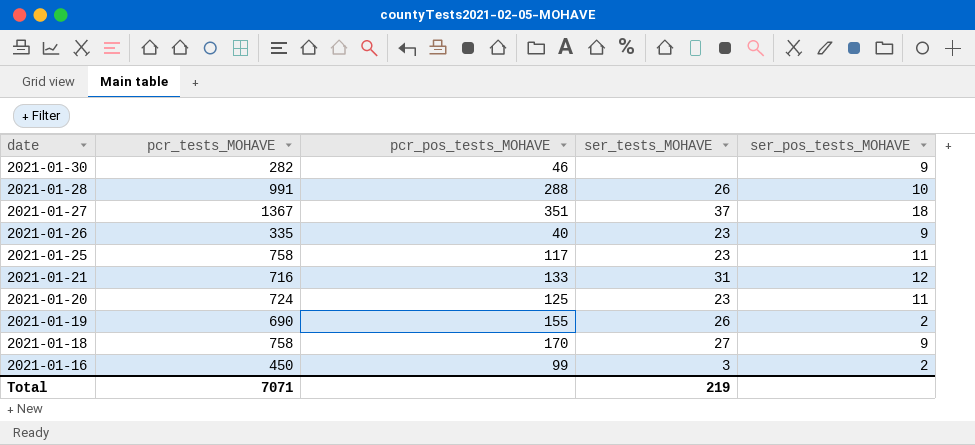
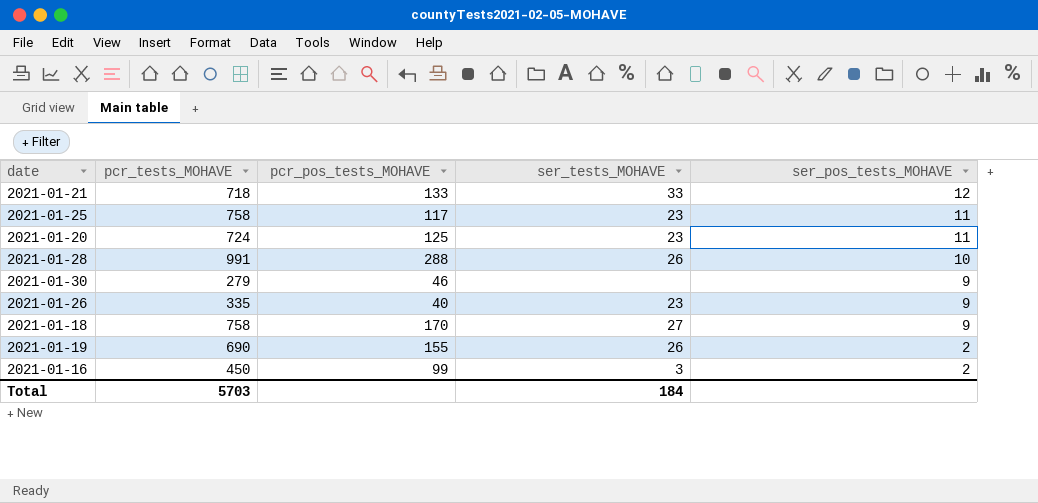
row order: date descending -> ser_pos_tests_MOHAVE descending
row 2021-01-27: 1367 | 351 | 37 | 18 -> none
2021-01-21 | pcr_tests_MOHAVE: 716 -> 718
2021-01-21 | ser_tests_MOHAVE: 31 -> 33
2021-01-30 | pcr_tests_MOHAVE: 282 -> 279
Total | pcr_tests_MOHAVE: 7071 -> 5703
Total | ser_tests_MOHAVE: 219 -> 184

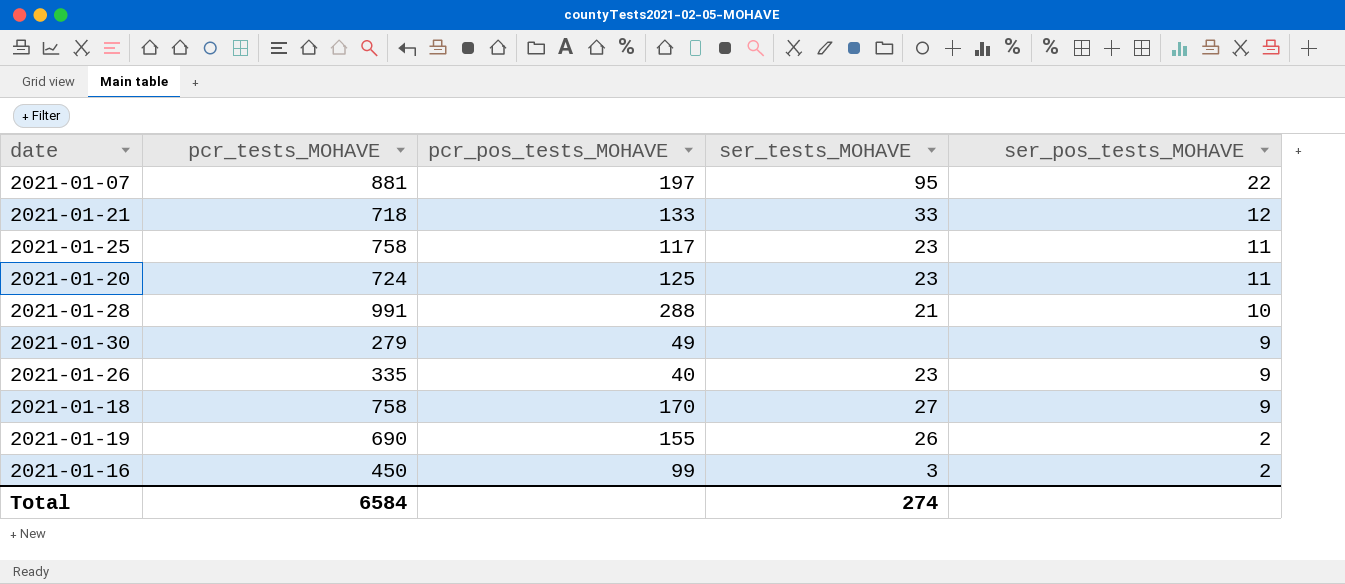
row 2021-01-07: none -> 881 | 197 | 95 | 22
2021-01-28 | ser_tests_MOHAVE: 26 -> 21
2021-01-30 | pcr_pos_tests_MOHAVE: 46 -> 49
Total | pcr_tests_MOHAVE: 5703 -> 6584
Total | ser_tests_MOHAVE: 184 -> 274

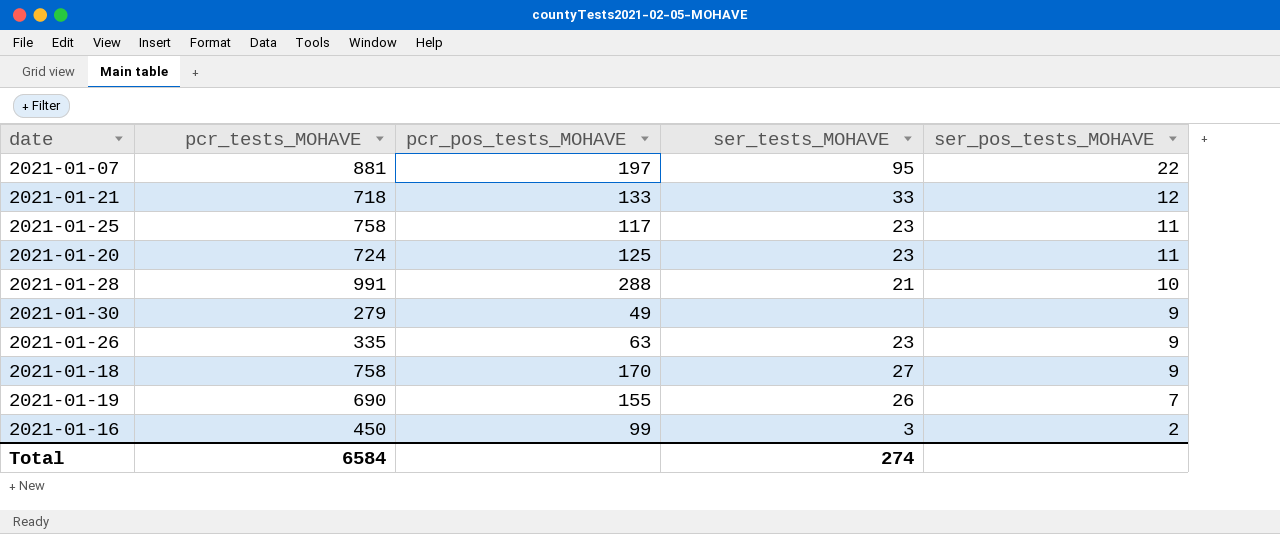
2021-01-26 | pcr_pos_tests_MOHAVE: 40 -> 63
2021-01-19 | ser_pos_tests_MOHAVE: 2 -> 7

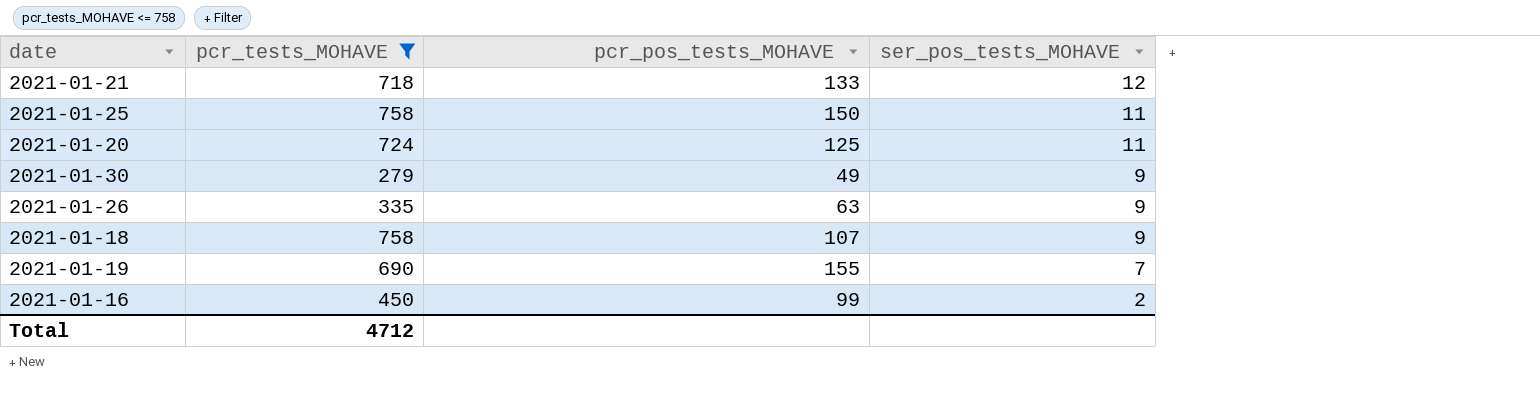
filter: none -> pcr_tests_MOHAVE <= 758
column ser_tests_MOHAVE | position: 4 -> none
2021-01-25 | pcr_pos_tests_MOHAVE: 117 -> 150
2021-01-18 | pcr_pos_tests_MOHAVE: 170 -> 107
Total | pcr_tests_MOHAVE: 6584 -> 4712

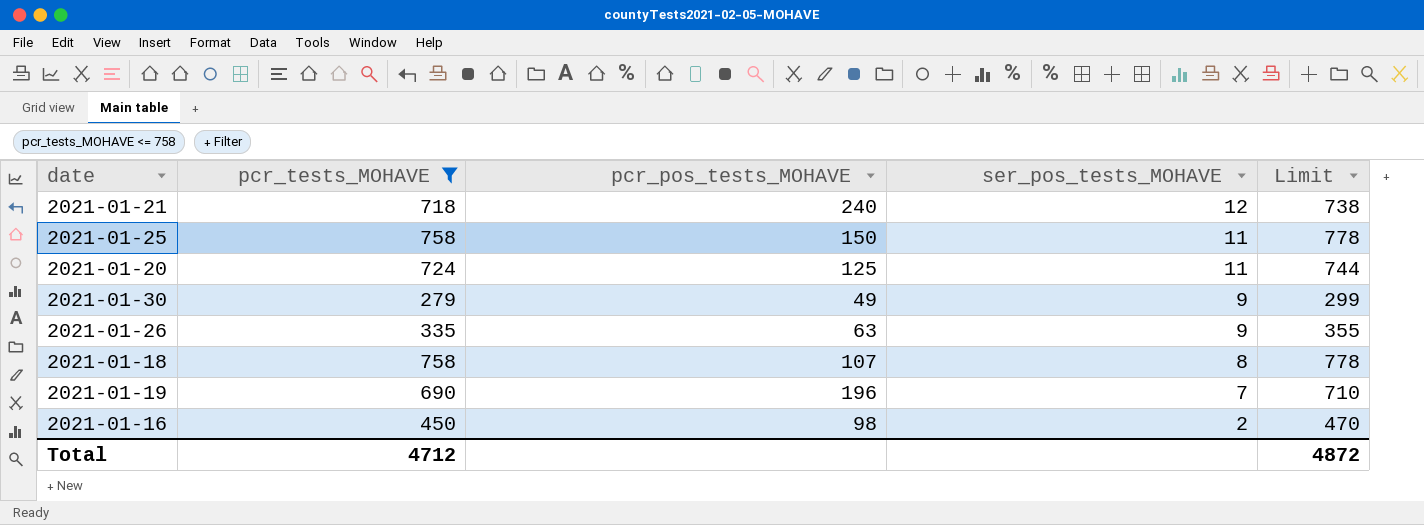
column Limit | formula: none -> [pcr_tests_MOHAVE] + 20
2021-01-21 | pcr_pos_tests_MOHAVE: 133 -> 240
2021-01-18 | ser_pos_tests_MOHAVE: 9 -> 8
2021-01-19 | pcr_pos_tests_MOHAVE: 155 -> 196
2021-01-16 | pcr_pos_tests_MOHAVE: 99 -> 98

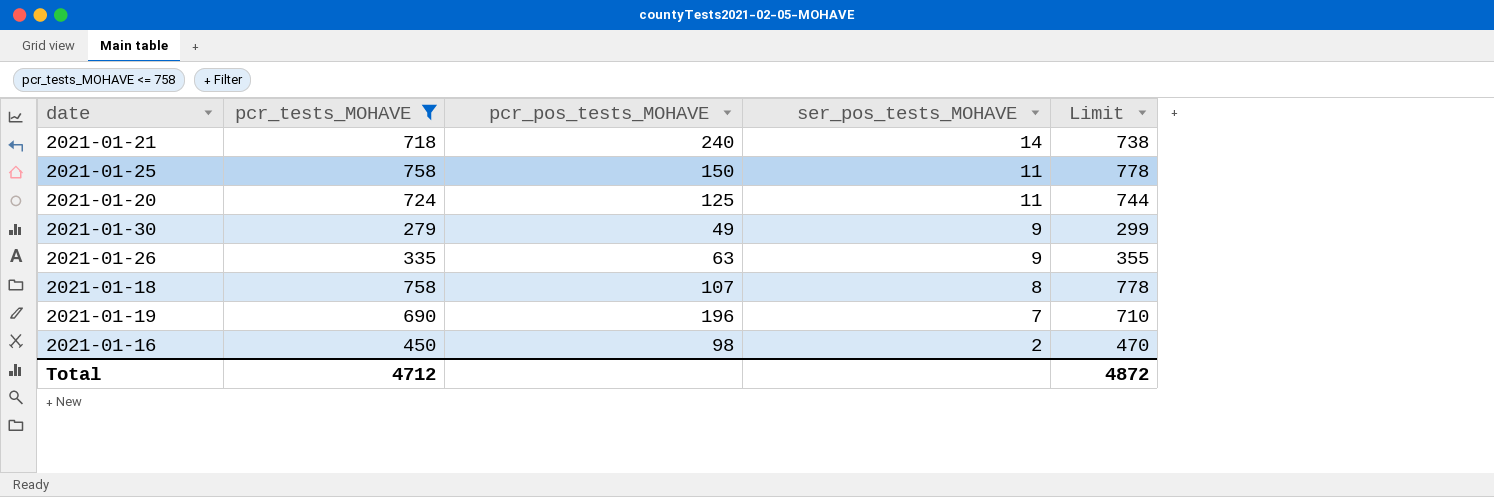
2021-01-21 | ser_pos_tests_MOHAVE: 12 -> 14

